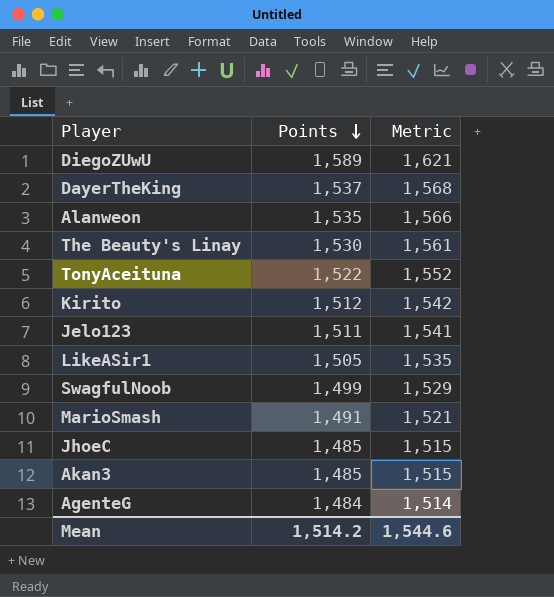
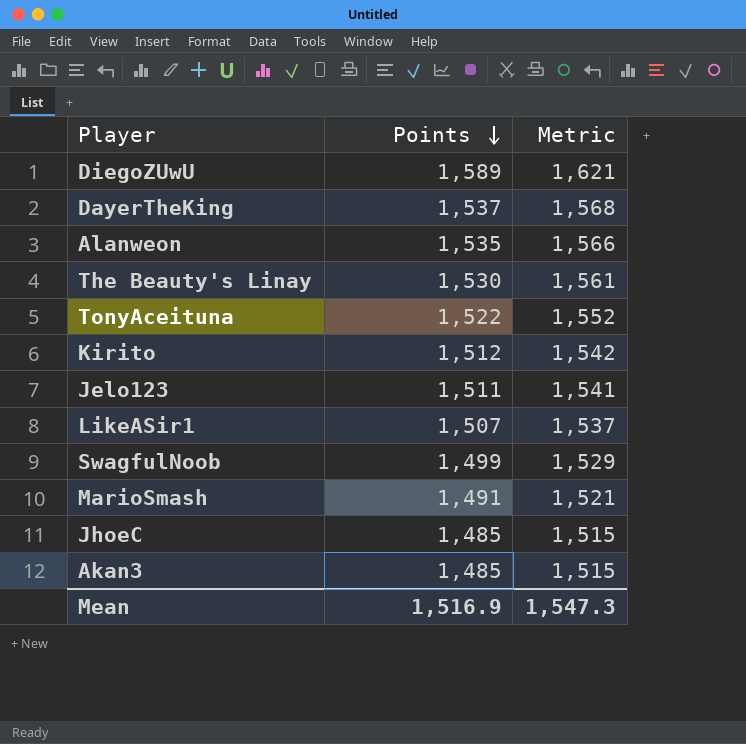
row AgenteG: 1,484 | 1,514 -> none
LikeASir1 | Points: 1,505 -> 1,507
LikeASir1 | Metric: 1,535 -> 1,537
Mean | Points: 1,514.2 -> 1,516.9
Mean | Metric: 1,544.6 -> 1,547.3

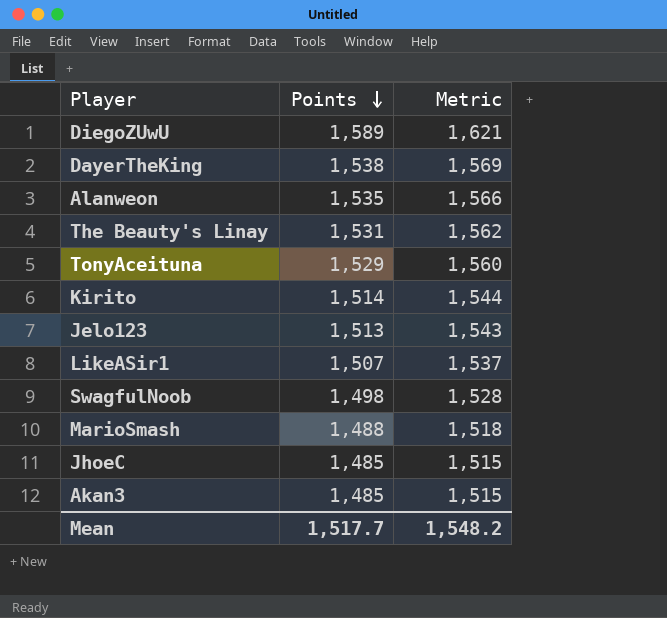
DayerTheKing | Points: 1,537 -> 1,538
DayerTheKing | Metric: 1,568 -> 1,569
The Beauty's Linay | Points: 1,530 -> 1,531
The Beauty's Linay | Metric: 1,561 -> 1,562
TonyAceituna | Points: 1,522 -> 1,529
TonyAceituna | Metric: 1,552 -> 1,560
Kirito | Points: 1,512 -> 1,514
Kirito | Metric: 1,542 -> 1,544
Jelo123 | Points: 1,511 -> 1,513
Jelo123 | Metric: 1,541 -> 1,543
SwagfulNoob | Points: 1,499 -> 1,498
SwagfulNoob | Metric: 1,529 -> 1,528
MarioSmash | Points: 1,491 -> 1,488
MarioSmash | Metric: 1,521 -> 1,518
Mean | Points: 1,516.9 -> 1,517.7
Mean | Metric: 1,547.3 -> 1,548.2

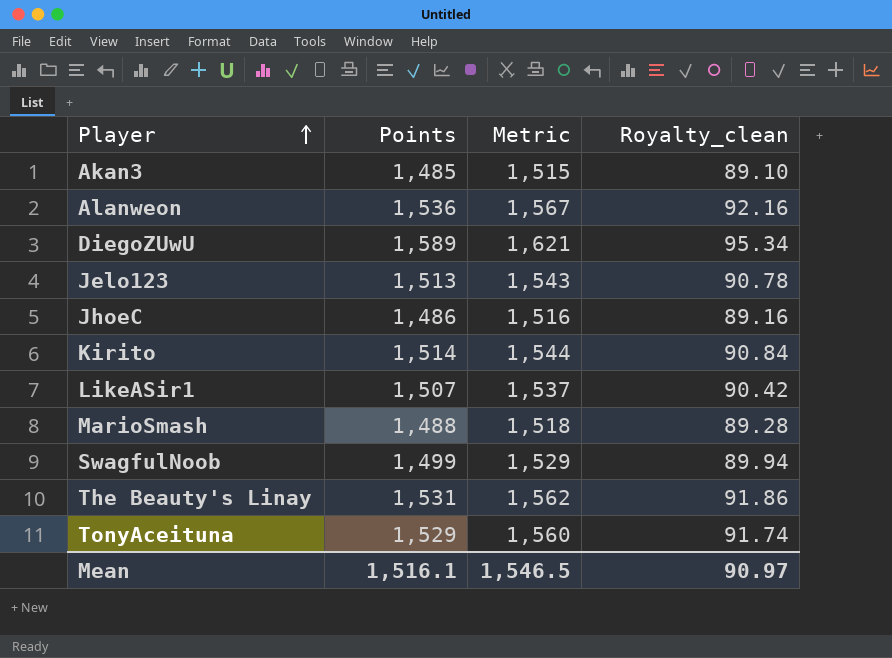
row order: Points descending -> Player ascending
column Royalty_clean | formula: none -> [Points] * 0.06
row DayerTheKing: 1,538 | 1,569 -> none
Alanweon | Points: 1,535 -> 1,536
Alanweon | Metric: 1,566 -> 1,567
JhoeC | Points: 1,485 -> 1,486
JhoeC | Metric: 1,515 -> 1,516
SwagfulNoob | Points: 1,498 -> 1,499
SwagfulNoob | Metric: 1,528 -> 1,529
Mean | Points: 1,517.7 -> 1,516.1
Mean | Metric: 1,548.2 -> 1,546.5

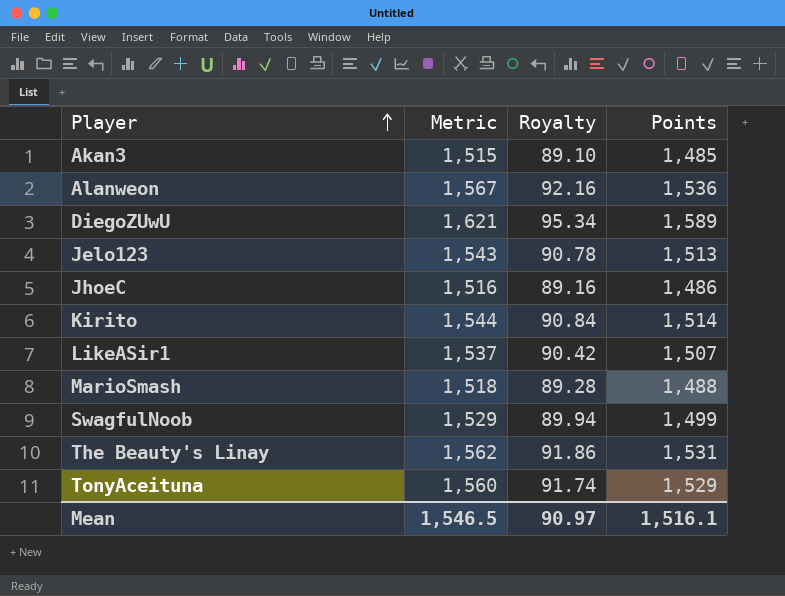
column name: Royalty_clean -> Royalty
column Points | position: 2 -> 4

